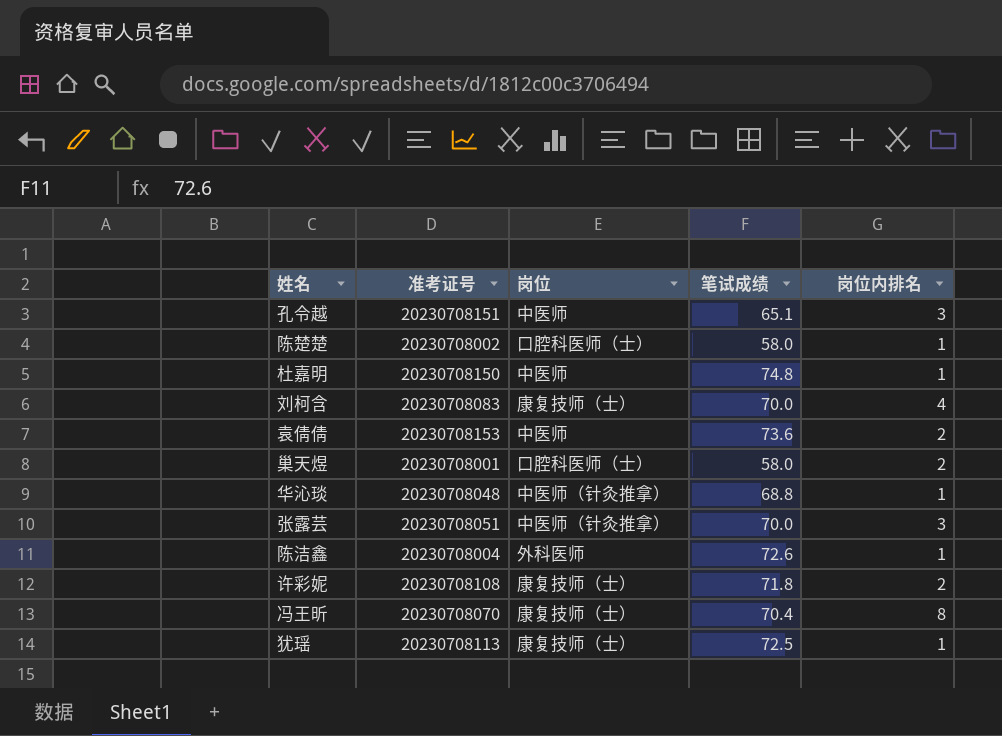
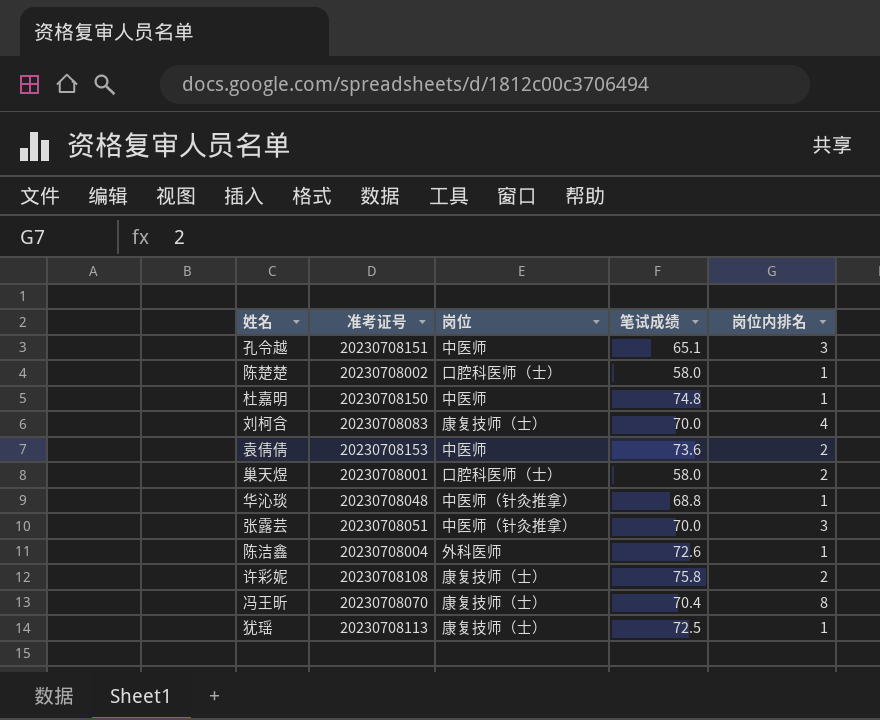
许彩妮 | 笔试成绩: 71.8 -> 75.8

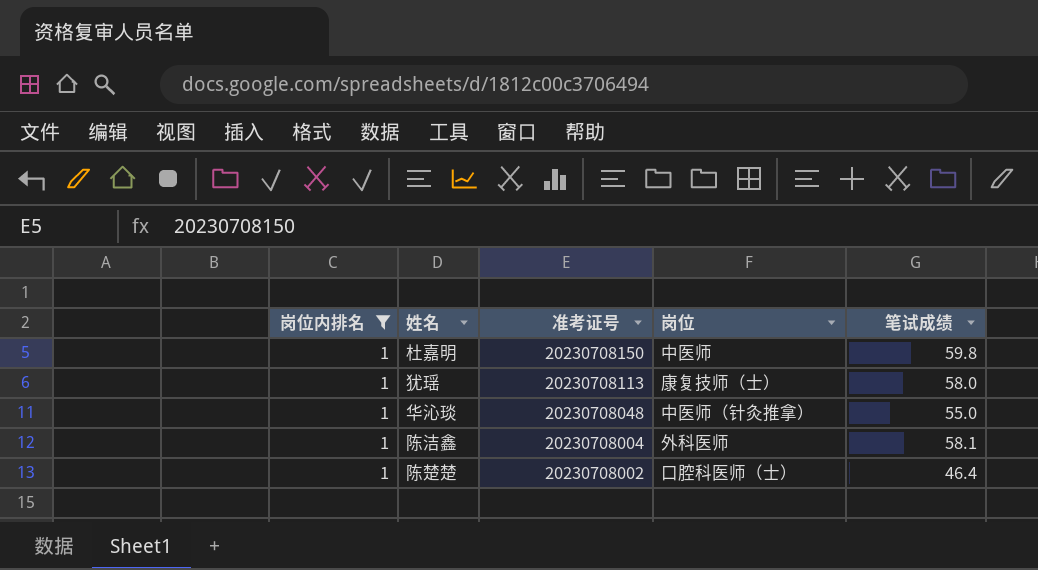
filter: none -> 岗位内排名 = 1
row order: none -> 准考证号 descending
column 岗位内排名 | position: 5 -> 1
杜嘉明 | 笔试成绩: 74.8 -> 59.8
犹瑶 | 笔试成绩: 72.5 -> 58.0
华沁琰 | 笔试成绩: 68.8 -> 55.0
陈洁鑫 | 笔试成绩: 72.6 -> 58.1
陈楚楚 | 笔试成绩: 58.0 -> 46.4

